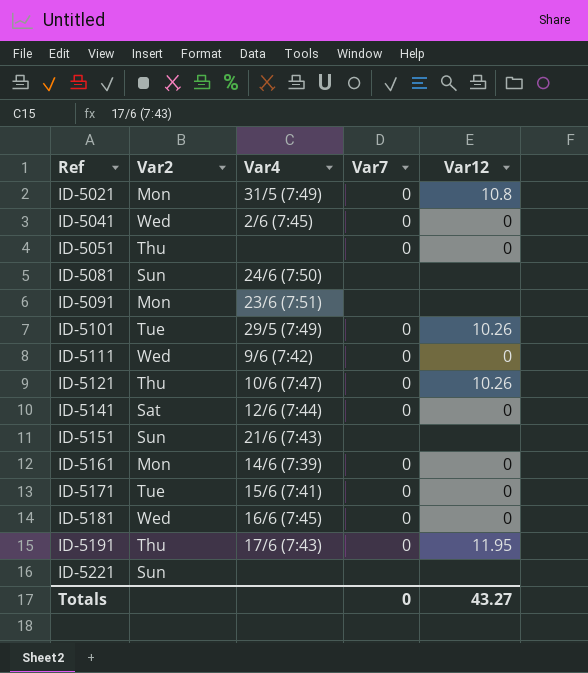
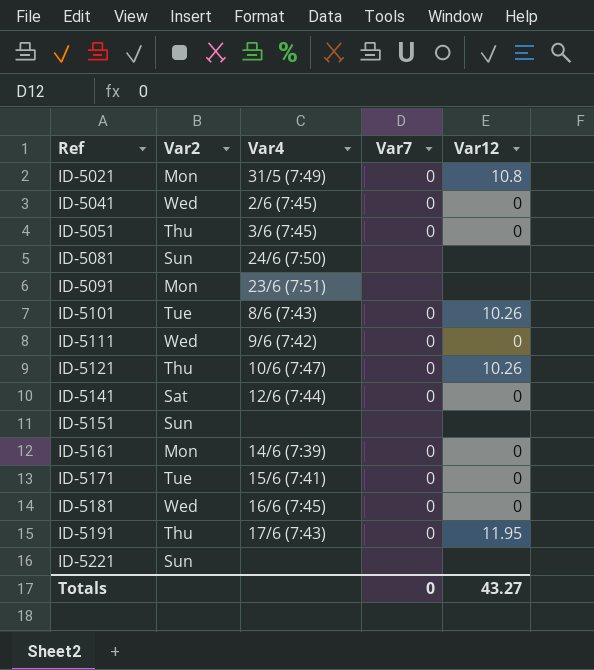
ID-5051 | Var4: none -> 3/6 (7:45)
ID-5101 | Var4: 29/5 (7:49) -> 8/6 (7:43)
ID-5151 | Var4: 21/6 (7:43) -> none

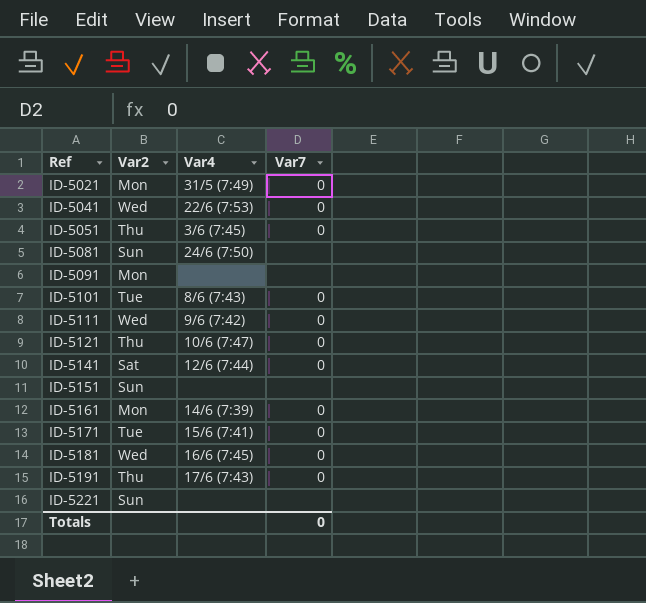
column Var12 | position: 5 -> none
ID-5041 | Var4: 2/6 (7:45) -> 22/6 (7:53)
ID-5091 | Var4: 23/6 (7:51) -> none

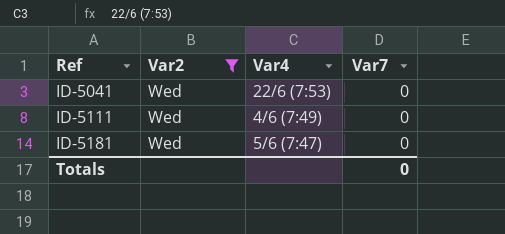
filter: none -> Var2 = Wed
ID-5111 | Var4: 9/6 (7:42) -> 4/6 (7:49)
ID-5181 | Var4: 16/6 (7:45) -> 5/6 (7:47)

